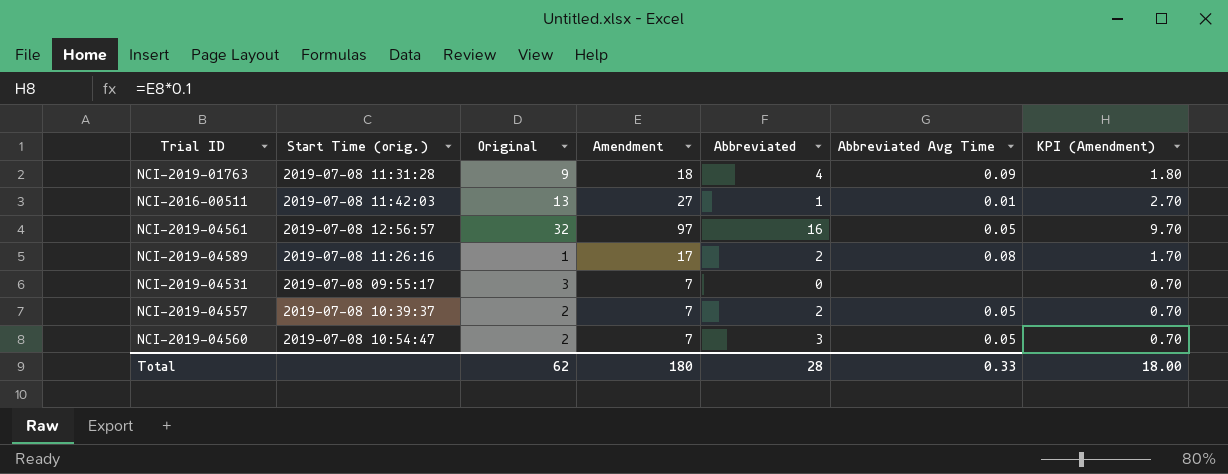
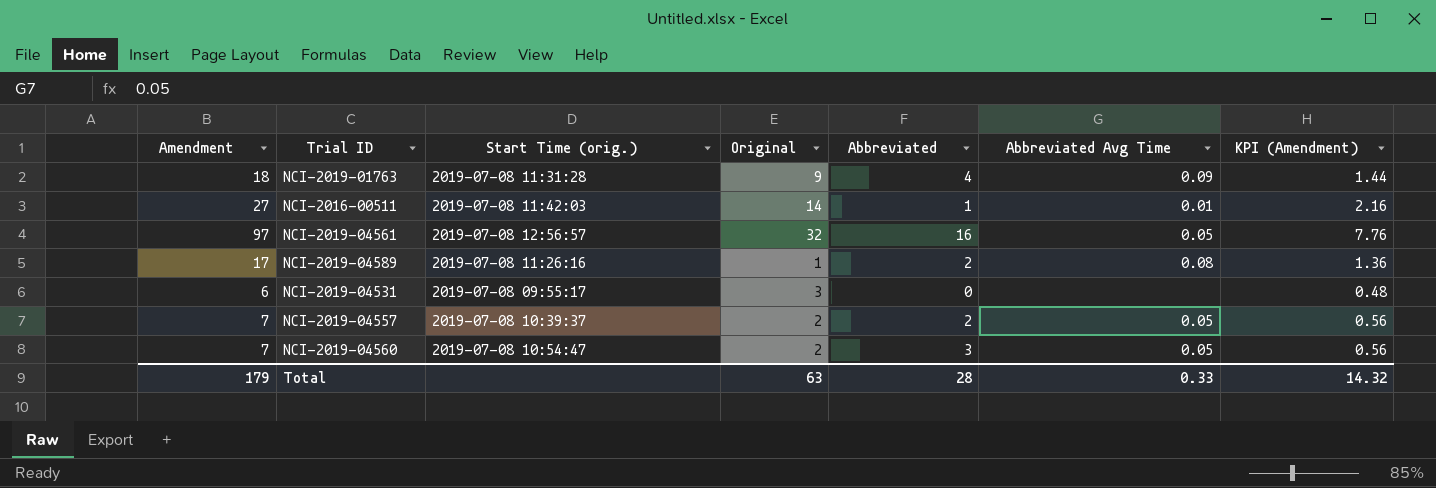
column Amendment | position: 4 -> 1
column KPI (Amendment) | formula: [Amendment] * 0.1 -> [Amendment] * 0.08
NCI-2016-00511 | Original: 13 -> 14
NCI-2019-04531 | Amendment: 7 -> 6
Total | Amendment: 180 -> 179
Total | Original: 62 -> 63
Total | KPI (Amendment): 18.00 -> 14.32

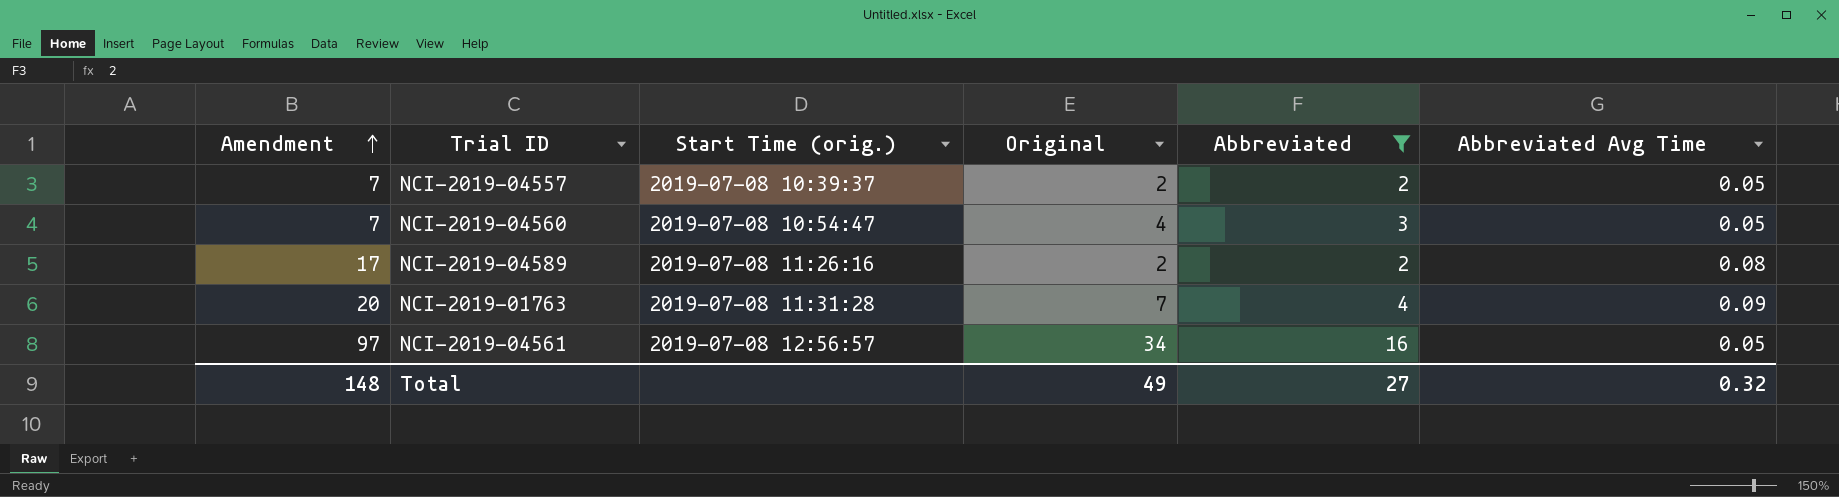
filter: none -> Abbreviated >= 2
row order: none -> Amendment ascending
column KPI (Amendment) | formula: [Amendment] * 0.08 -> none
NCI-2019-04560 | Original: 2 -> 4
NCI-2019-04589 | Original: 1 -> 2
NCI-2019-01763 | Amendment: 18 -> 20
NCI-2019-01763 | Original: 9 -> 7
NCI-2019-04561 | Original: 32 -> 34
Total | Amendment: 179 -> 148
Total | Original: 63 -> 49
Total | Abbreviated: 28 -> 27
Total | Abbreviated Avg Time: 0.33 -> 0.32

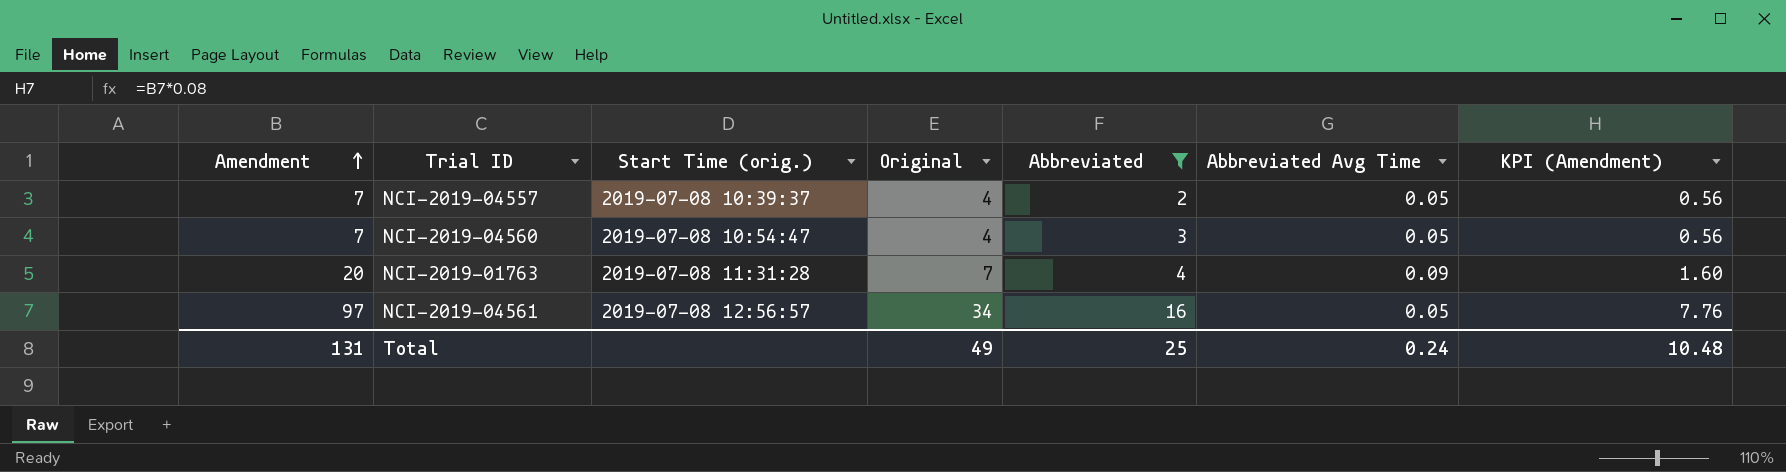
column KPI (Amendment) | formula: none -> [Amendment] * 0.08
row NCI-2019-04589: 17 | 2019-07-08 11:26:16 | 2 | 2 | 0.08 -> none
NCI-2019-04557 | Original: 2 -> 4
Total | Amendment: 148 -> 131
Total | Abbreviated: 27 -> 25
Total | Abbreviated Avg Time: 0.32 -> 0.24

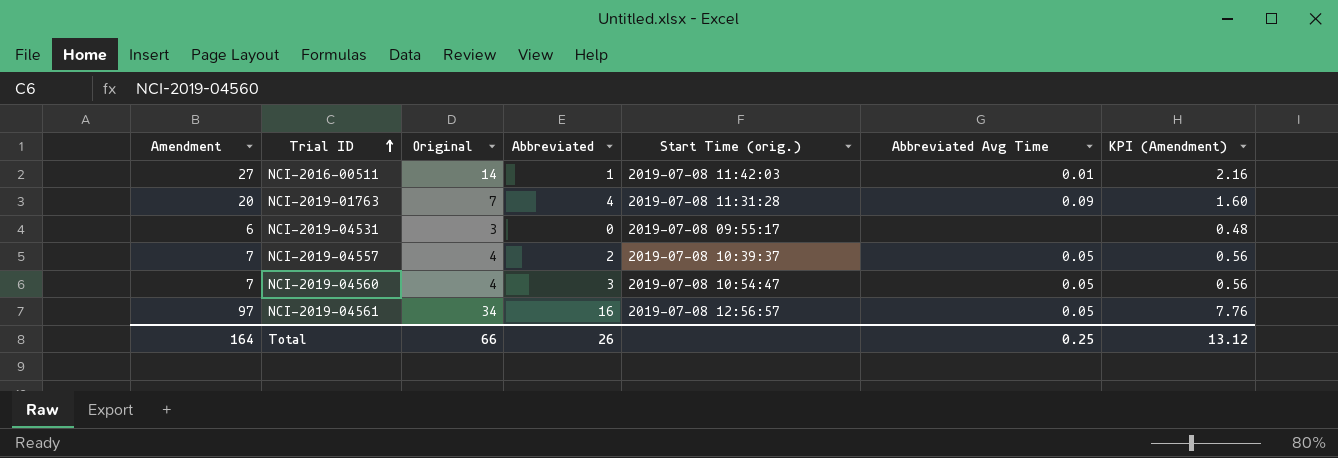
filter: Abbreviated >= 2 -> none
row order: Amendment ascending -> Trial ID ascending
column Start Time (orig.) | position: 3 -> 5
Total | Amendment: 131 -> 164
Total | Original: 49 -> 66
Total | Abbreviated: 25 -> 26
Total | Abbreviated Avg Time: 0.24 -> 0.25
Total | KPI (Amendment): 10.48 -> 13.12

